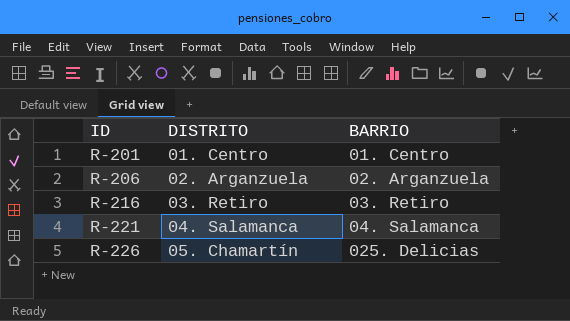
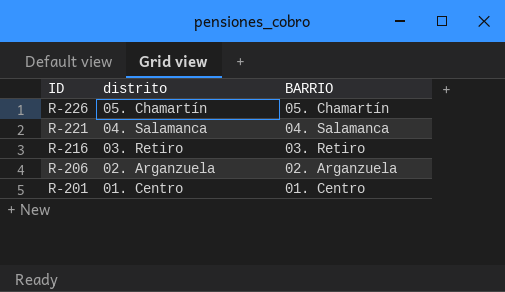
row order: ID ascending -> ID descending
column name: DISTRITO -> distrito
R-226 | BARRIO: 025. Delicias -> 05. Chamartín

